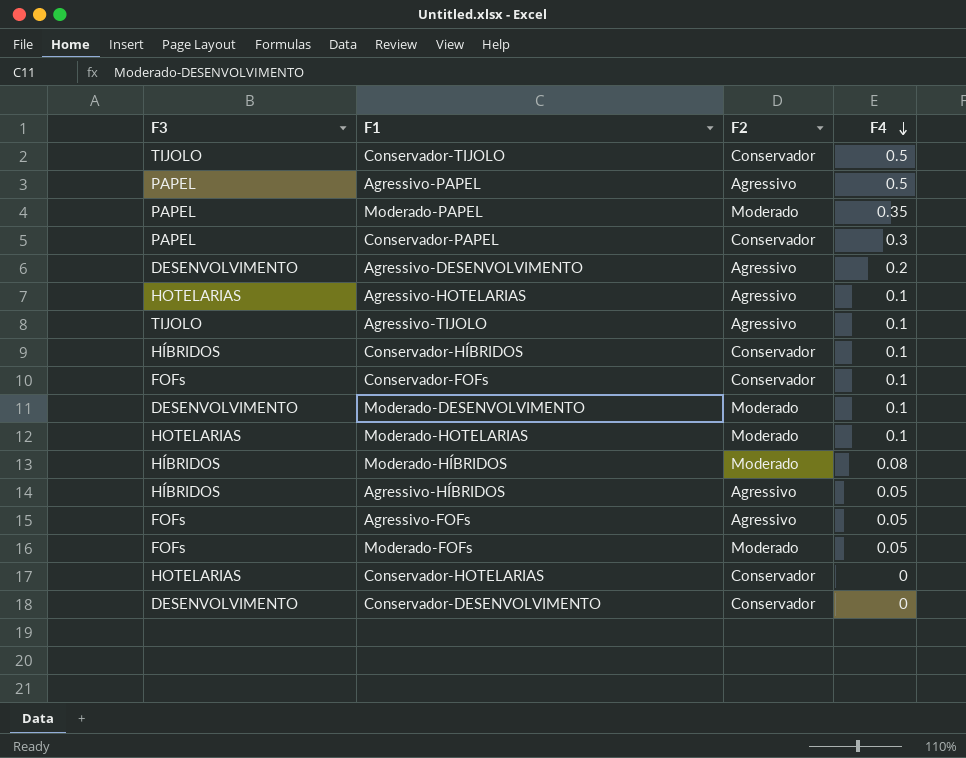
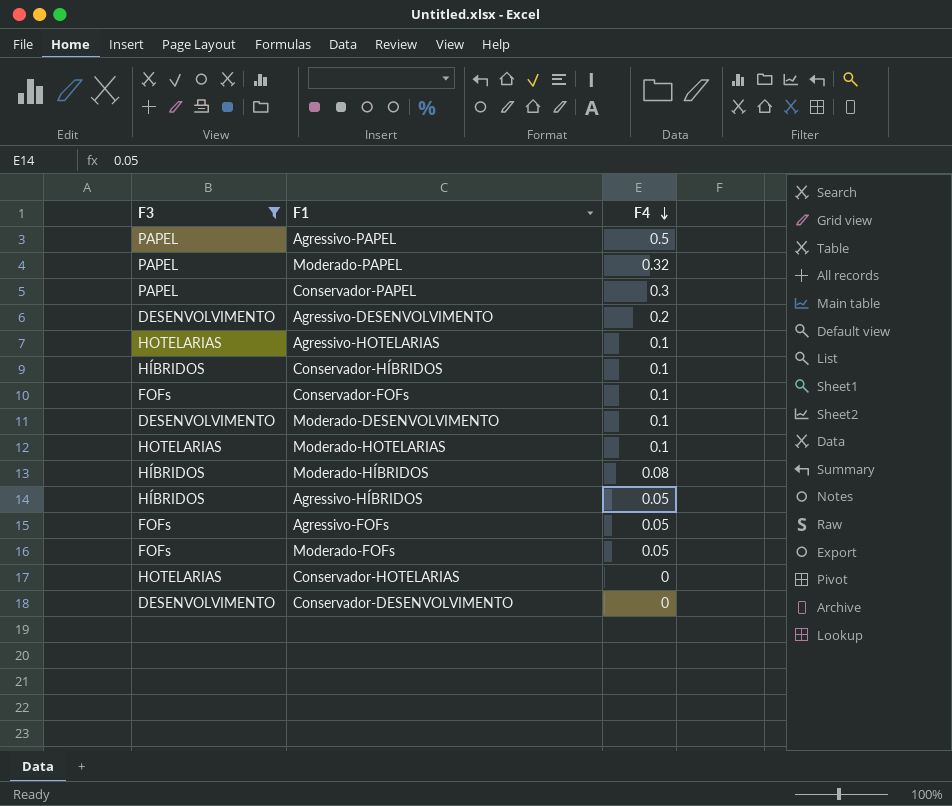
filter: none -> F3 != TIJOLO
column F2 | position: 3 -> none
Moderado-PAPEL | F4: 0.35 -> 0.32

